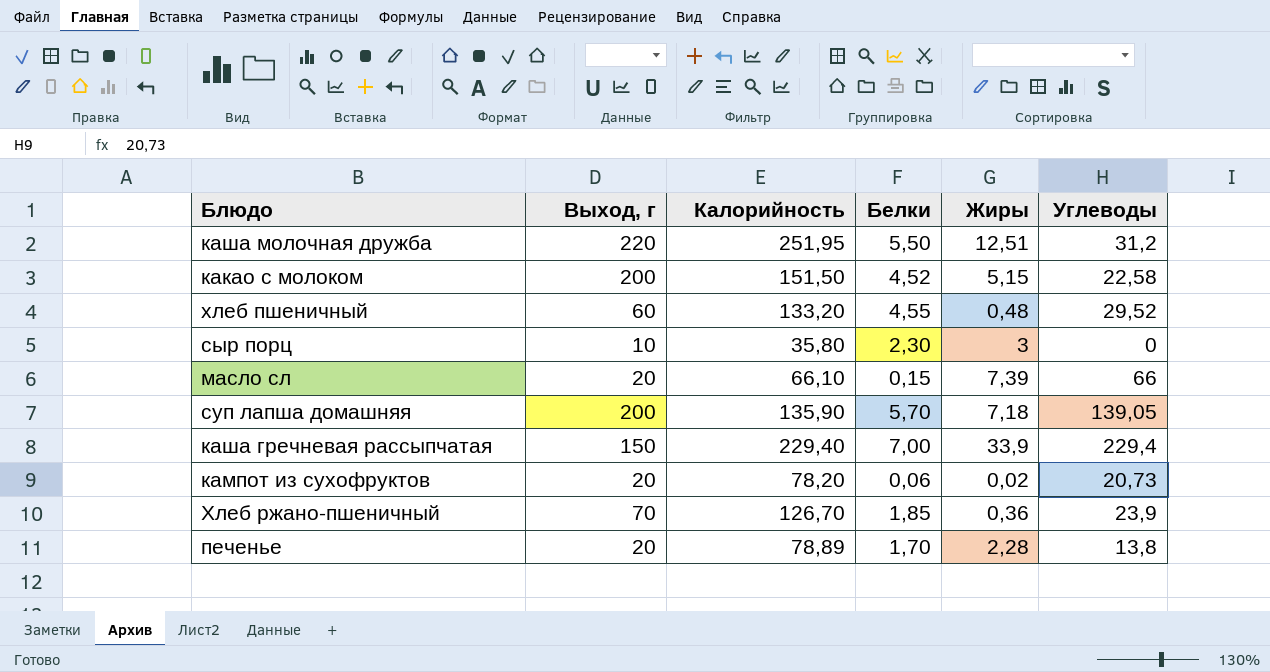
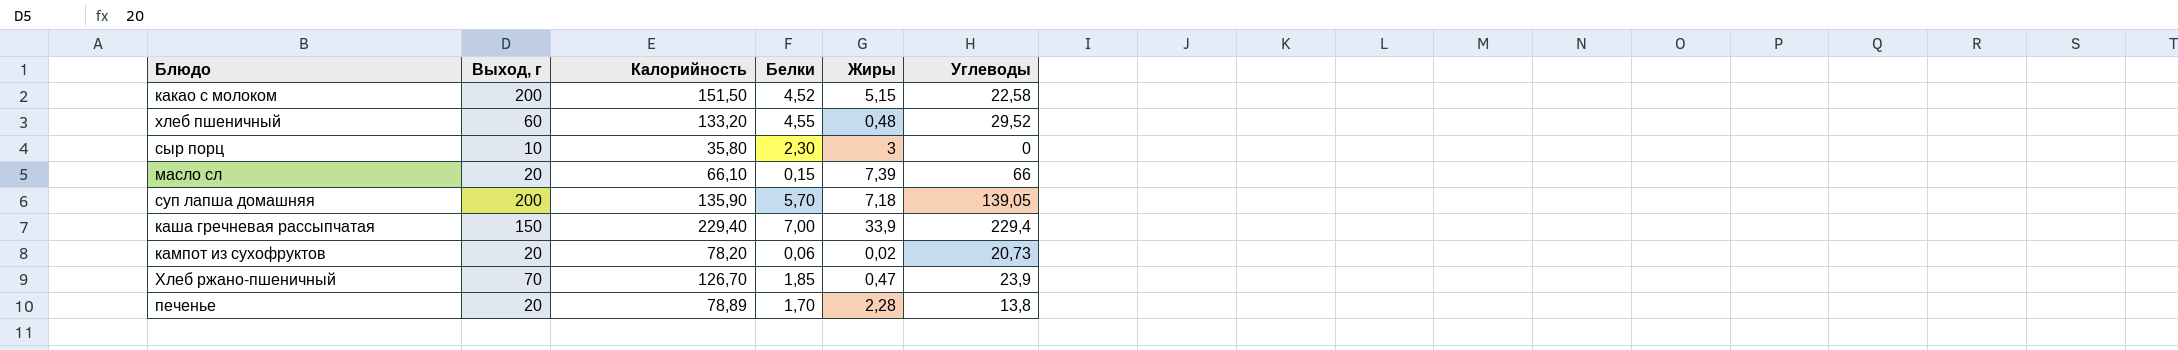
row каша молочная дружба: 220 | 251,95 | 5,50 | 12,51 | 31,2 -> none
Хлеб ржано-пшеничный | Жиры: 0,36 -> 0,47

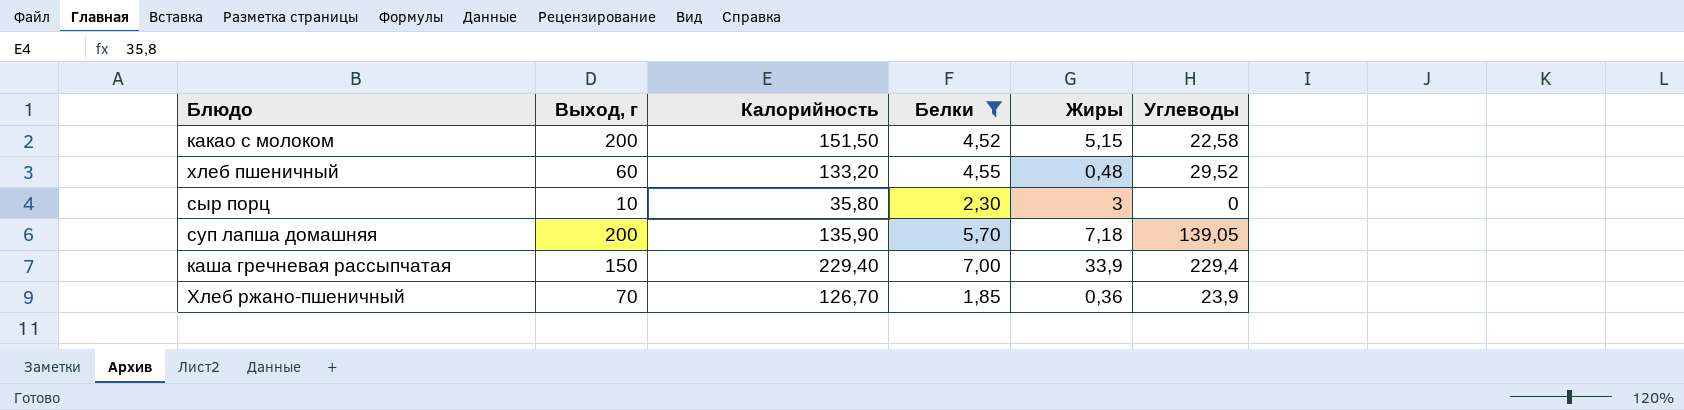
filter: none -> Белки >= 1,85
Хлеб ржано-пшеничный | Жиры: 0,47 -> 0,36

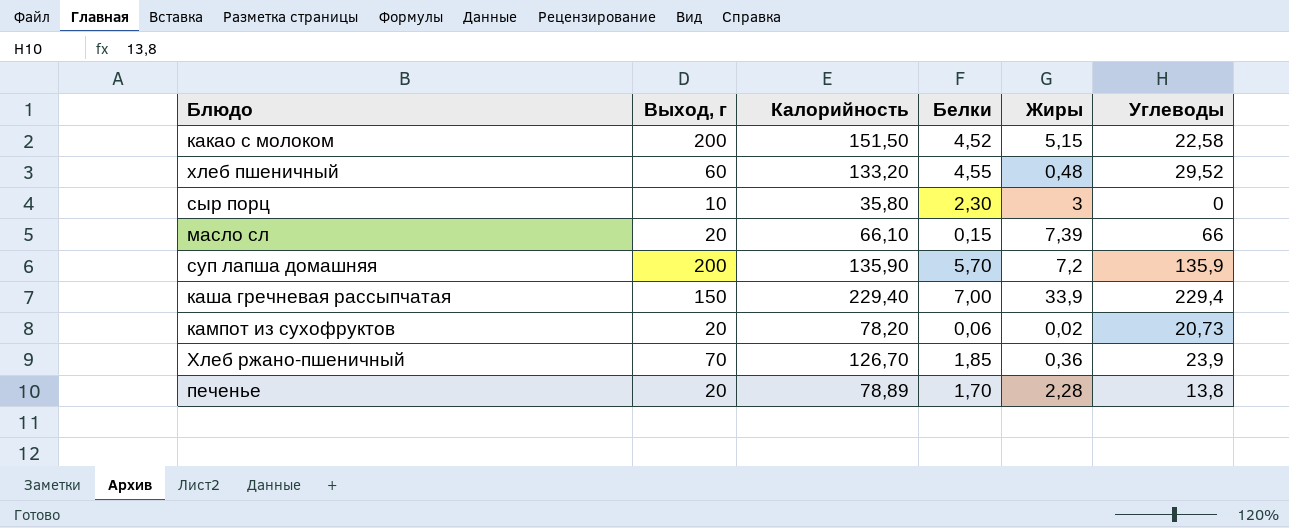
filter: Белки >= 1,85 -> none
суп лапша домашняя | Жиры: 7,18 -> 7,2
суп лапша домашняя | Углеводы: 139,05 -> 135,9

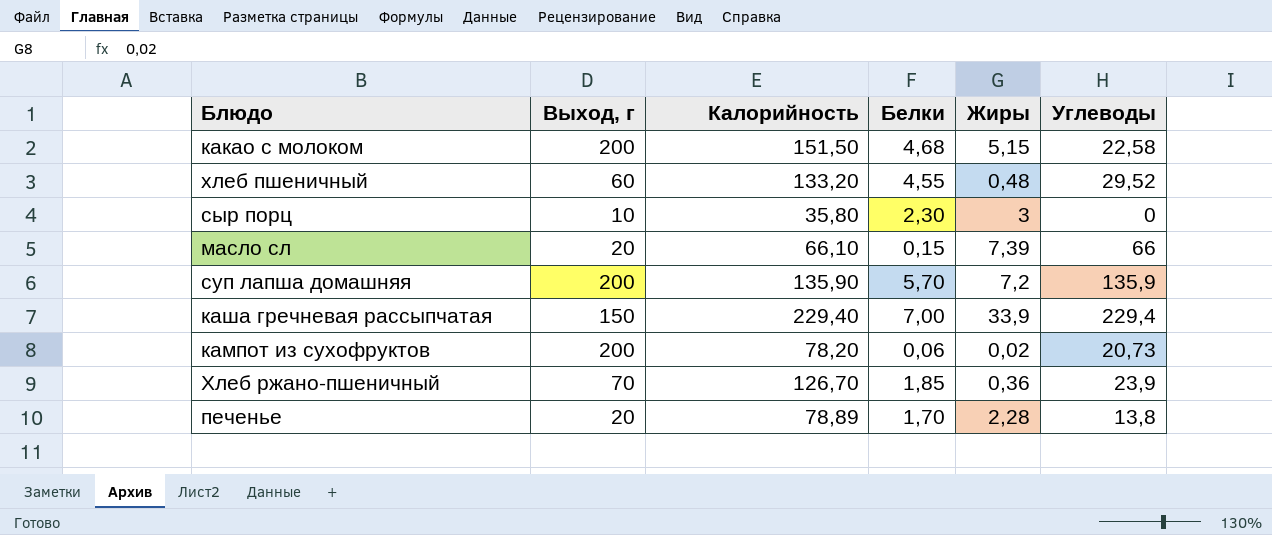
какао с молоком | Белки: 4,52 -> 4,68
кампот из сухофруктов | Выход, г: 20 -> 200

